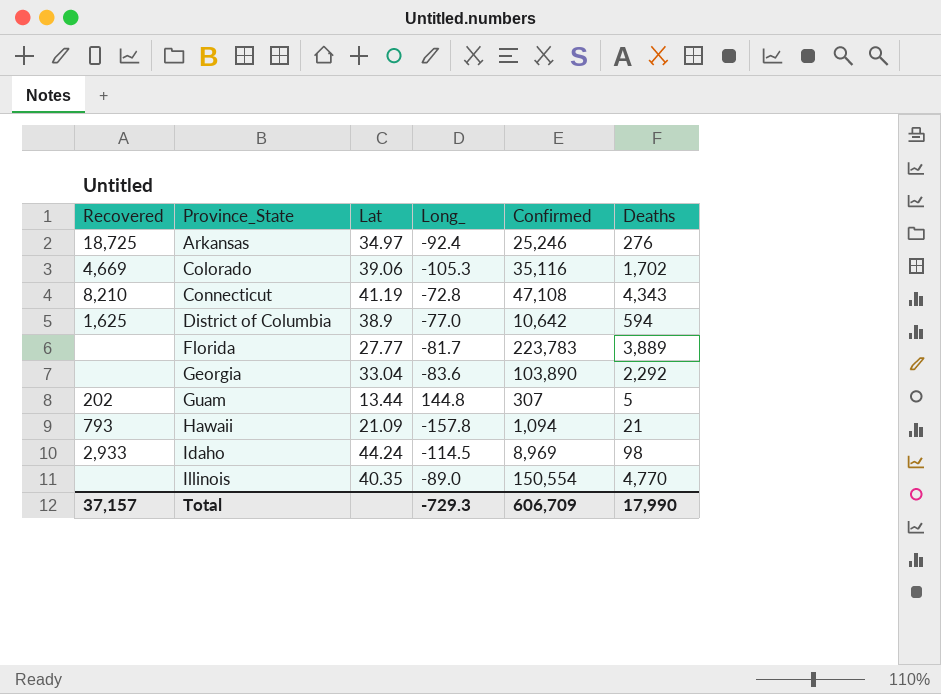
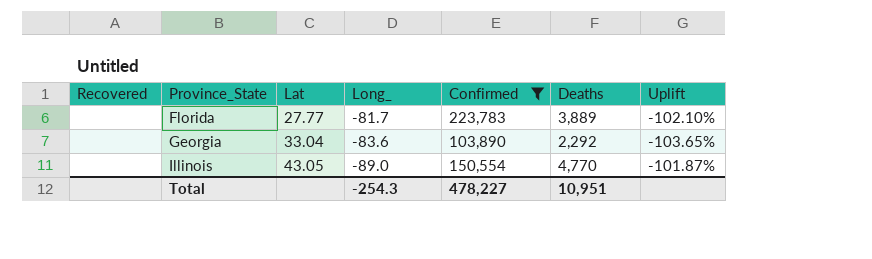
filter: none -> Confirmed >= 103,890
column Uplift | formula: none -> ([Long_] - [Deaths]) / [Deaths]
Illinois | Lat: 40.35 -> 43.05
Total | Recovered: 37,157 -> none
Total | Long_: -729.3 -> -254.3
Total | Confirmed: 606,709 -> 478,227
Total | Deaths: 17,990 -> 10,951

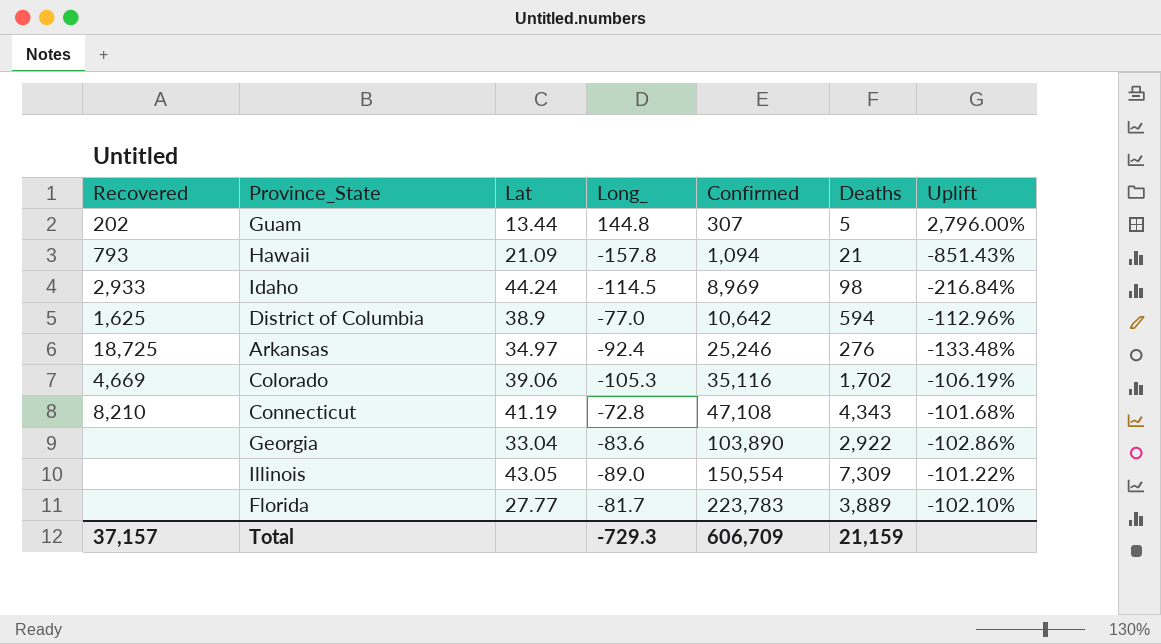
filter: Confirmed >= 103,890 -> none
row order: Province_State ascending -> Confirmed ascending
Georgia | Deaths: 2,292 -> 2,922
Georgia | Uplift: -103.65% -> -102.86%
Illinois | Deaths: 4,770 -> 7,309
Illinois | Uplift: -101.87% -> -101.22%
Total | Recovered: none -> 37,157
Total | Long_: -254.3 -> -729.3
Total | Confirmed: 478,227 -> 606,709
Total | Deaths: 10,951 -> 21,159

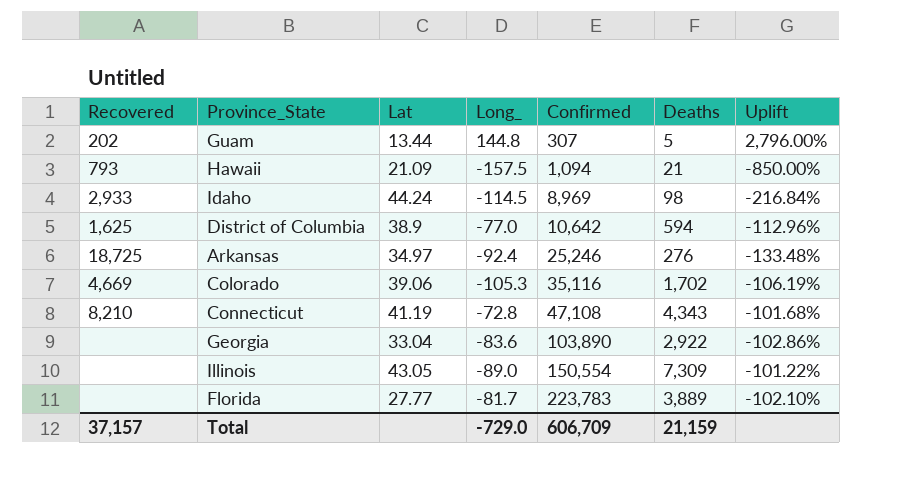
Hawaii | Long_: -157.8 -> -157.5
Hawaii | Uplift: -851.43% -> -850.00%
Total | Long_: -729.3 -> -729.0

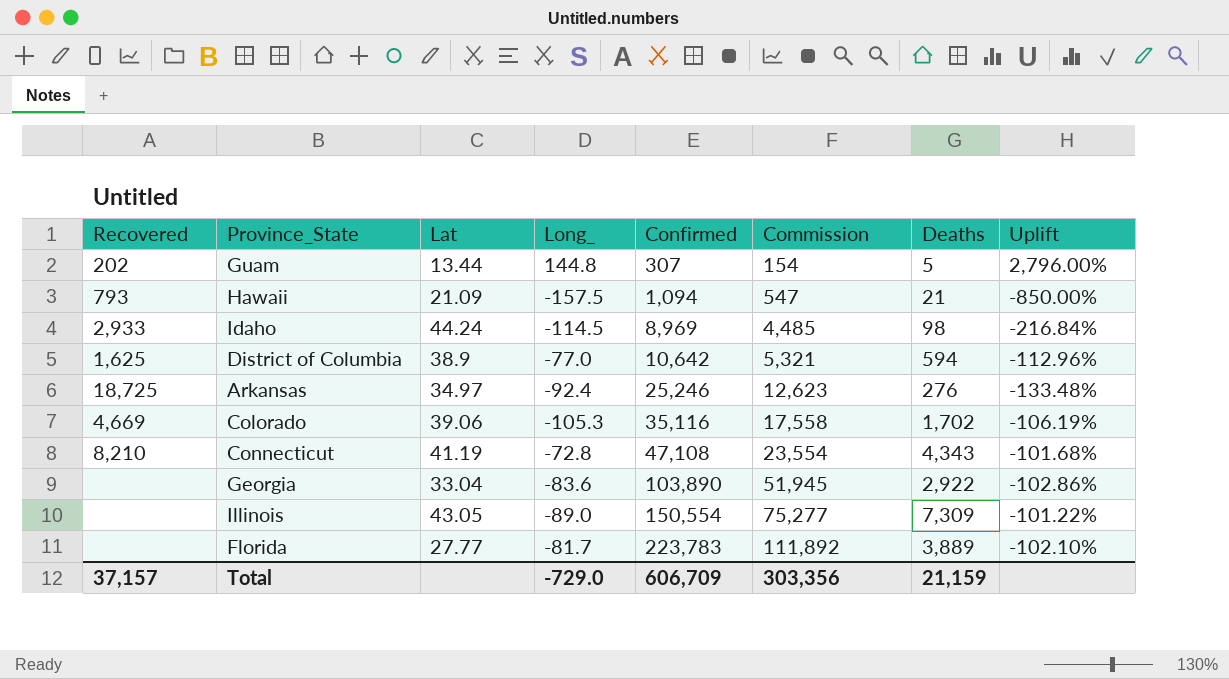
column Commission | formula: none -> [Confirmed] * 0.5

